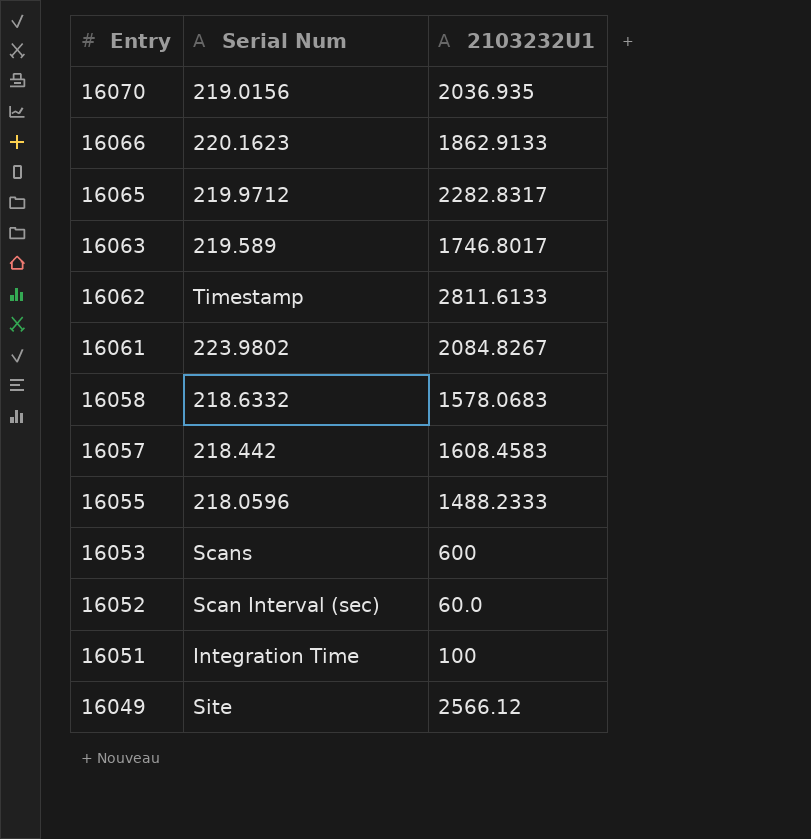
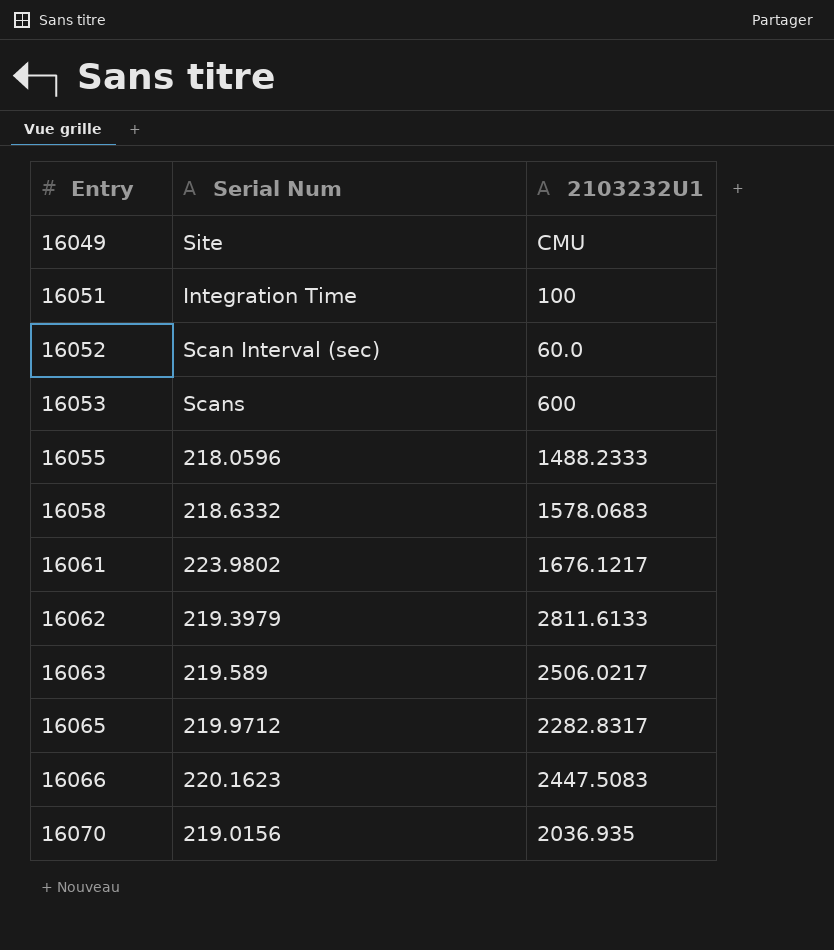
row order: Entry descending -> Entry ascending
row 16057: 218.442 | 1608.4583 -> none
16049 | 2103232U1: 2566.12 -> CMU
16061 | 2103232U1: 2084.8267 -> 1676.1217
16062 | Serial Num: Timestamp -> 219.3979
16063 | 2103232U1: 1746.8017 -> 2506.0217
16066 | 2103232U1: 1862.9133 -> 2447.5083

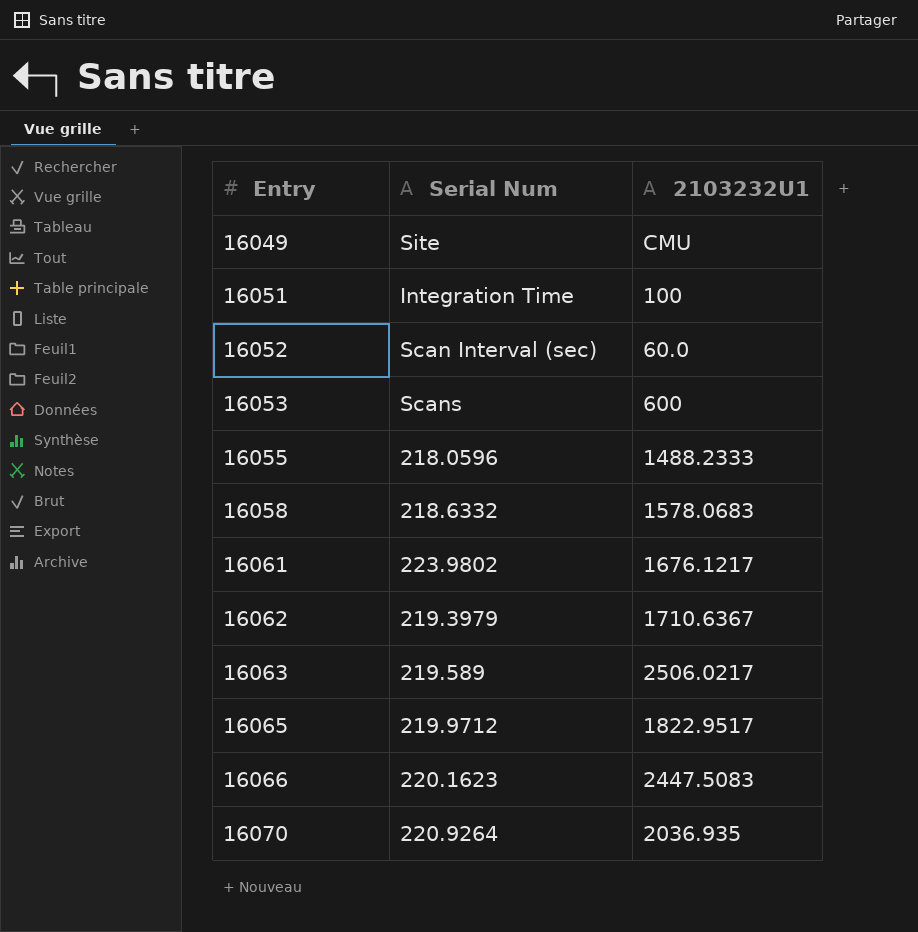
16062 | 2103232U1: 2811.6133 -> 1710.6367
16065 | 2103232U1: 2282.8317 -> 1822.9517
16070 | Serial Num: 219.0156 -> 220.9264

